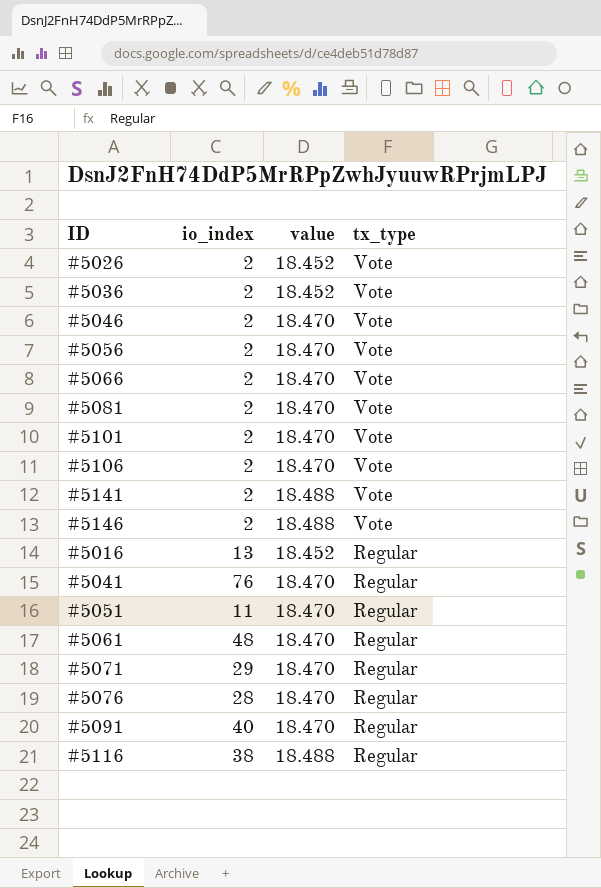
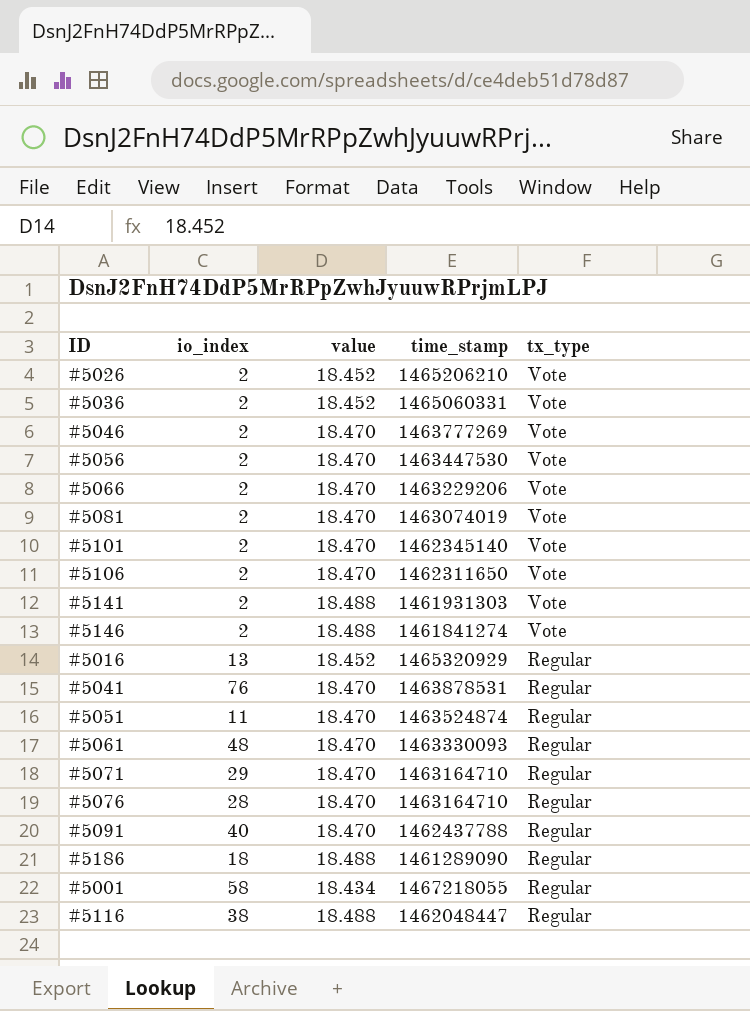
column time_stamp | position: none -> 4
row #5186: none -> 18 | 18.488 | 1461289090 | Regular
row #5001: none -> 58 | 18.434 | 1467218055 | Regular

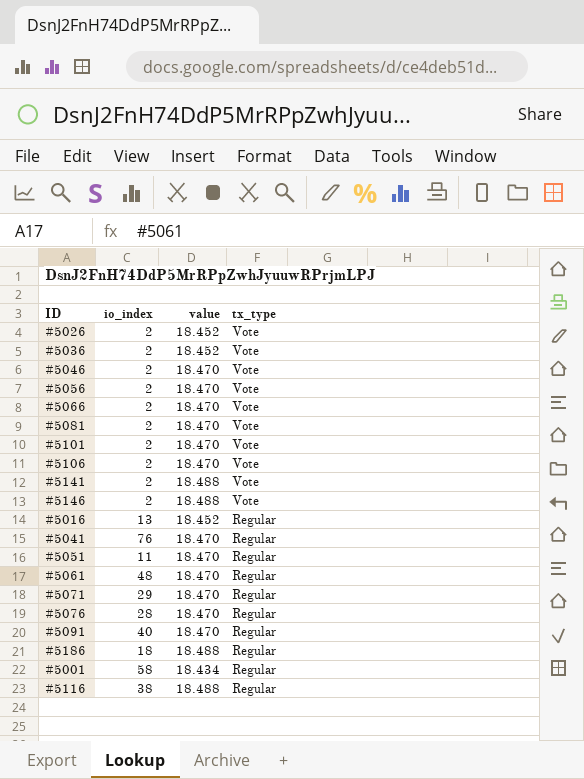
column time_stamp | position: 4 -> none

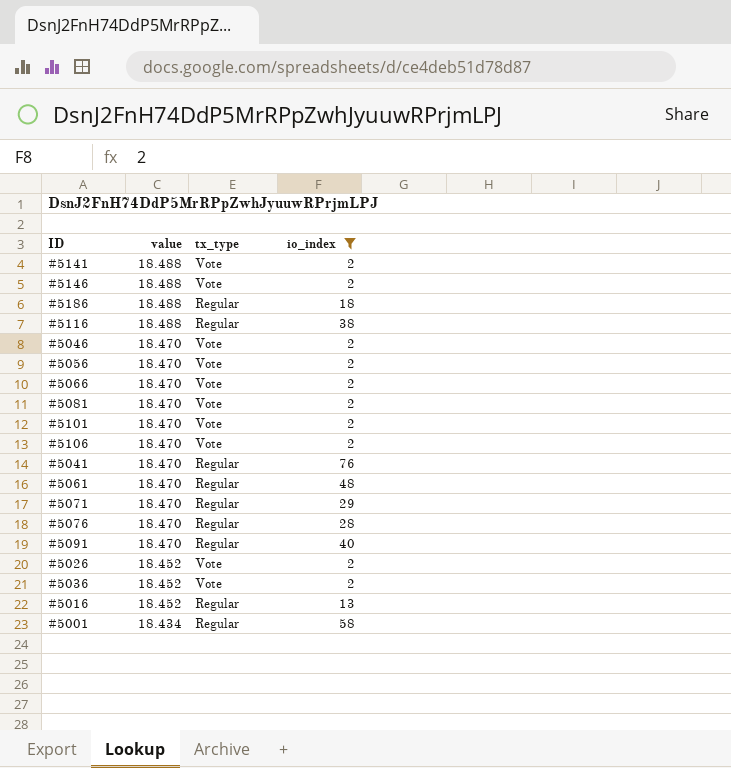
filter: none -> io_index != 11
row order: tx_type descending -> value descending
column io_index | position: 2 -> 4

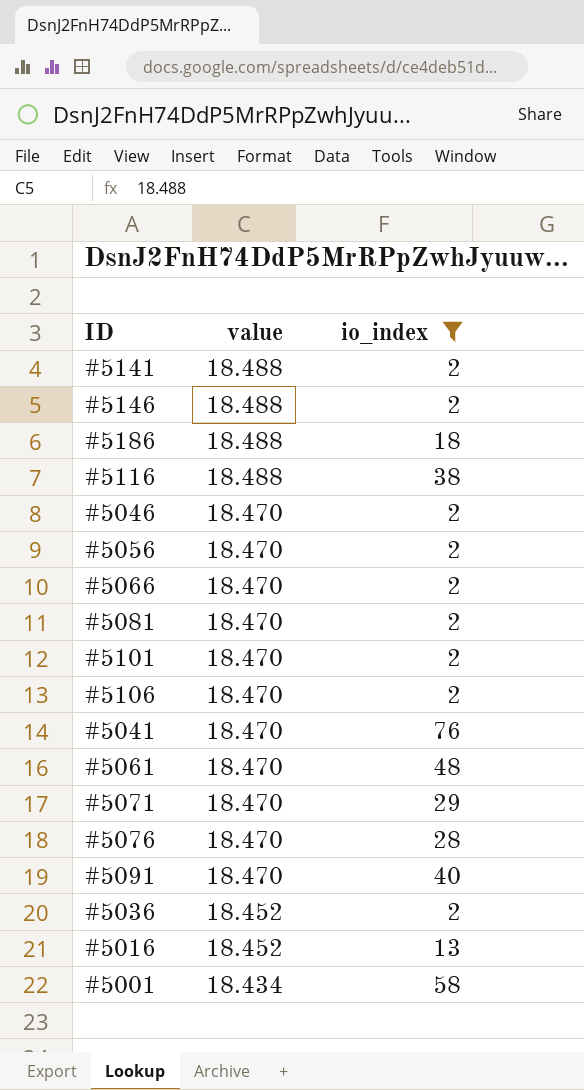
column tx_type | position: 3 -> none
row #5026: 18.452 | Vote | 2 -> none

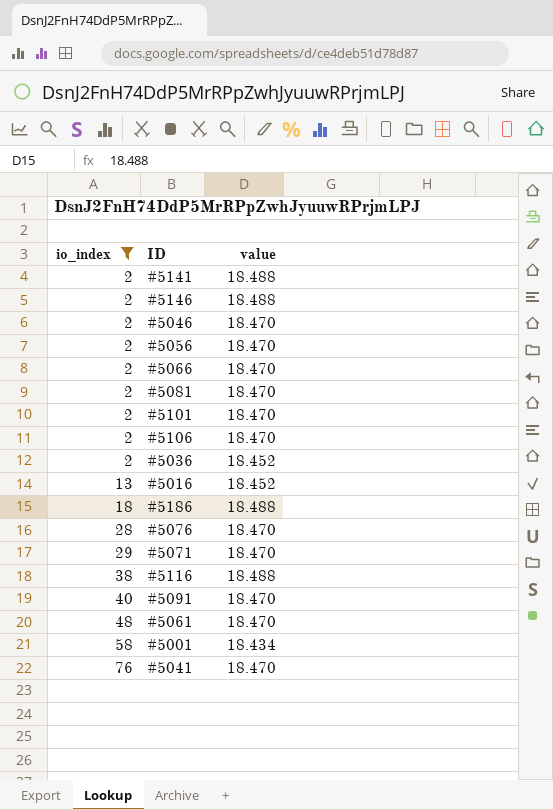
row order: value descending -> io_index ascending
column io_index | position: 3 -> 1

